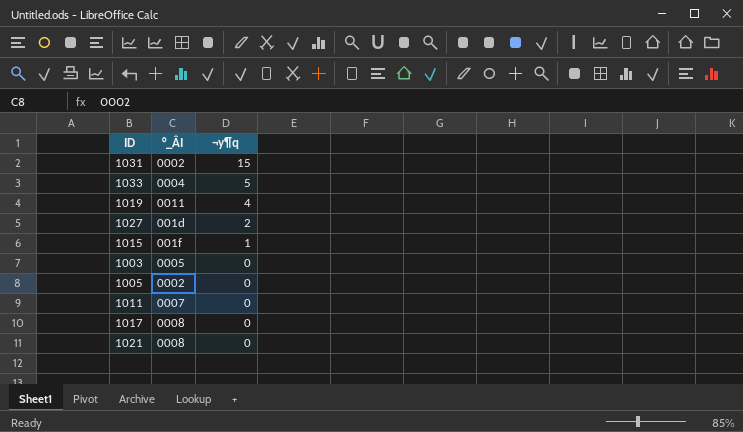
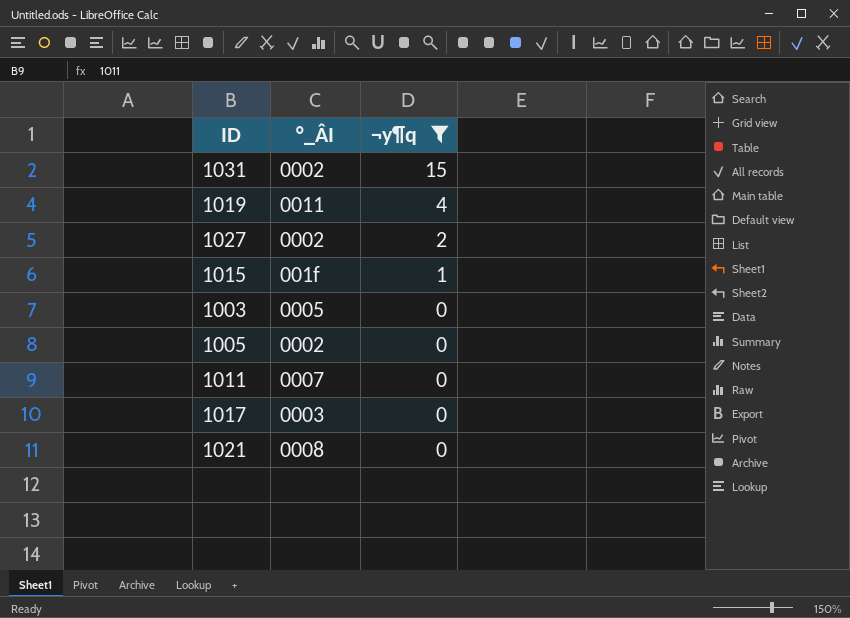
filter: none -> ¬y¶q != 5
1027 | °_ÂI: 001d -> 0002
1017 | °_ÂI: 0008 -> 0003

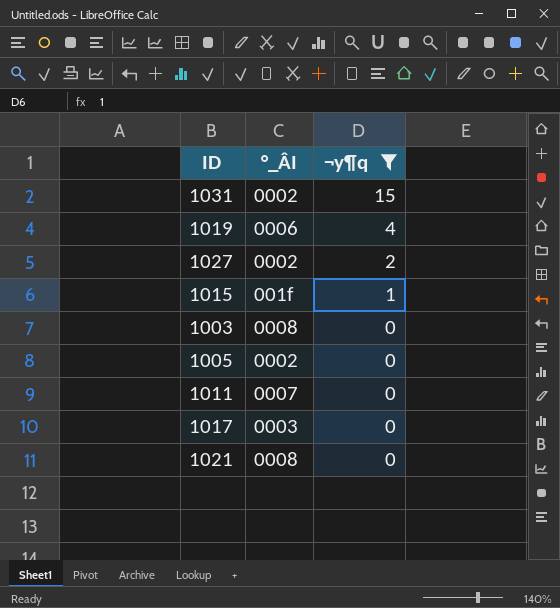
1019 | °_ÂI: 0011 -> 0006
1003 | °_ÂI: 0005 -> 0008

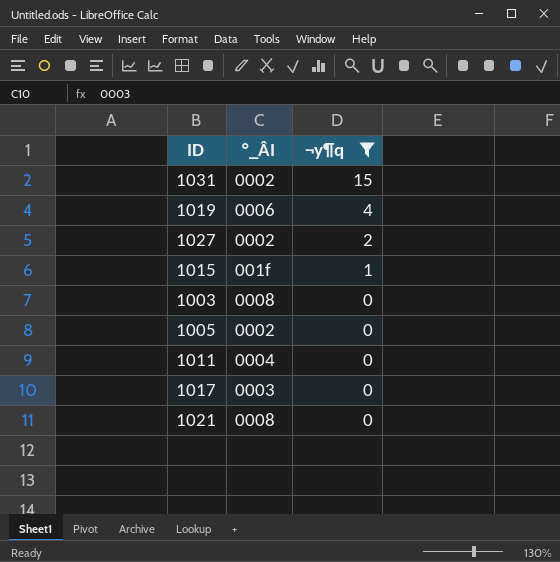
1011 | °_ÂI: 0007 -> 0004

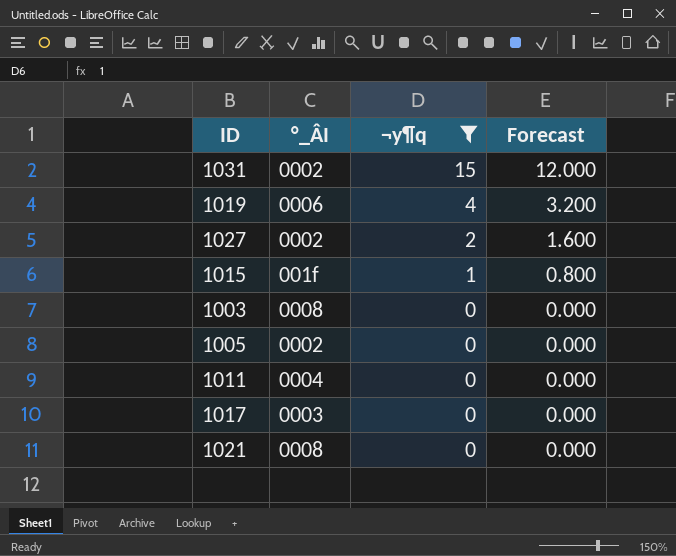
column Forecast | formula: none -> [¬y¶q] * 0.8

